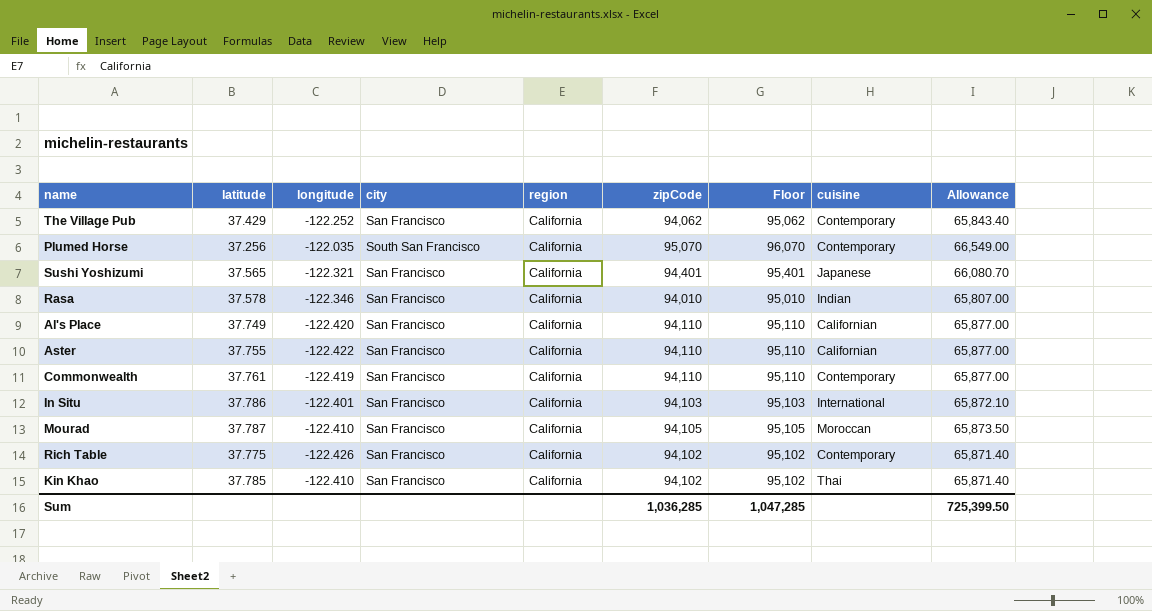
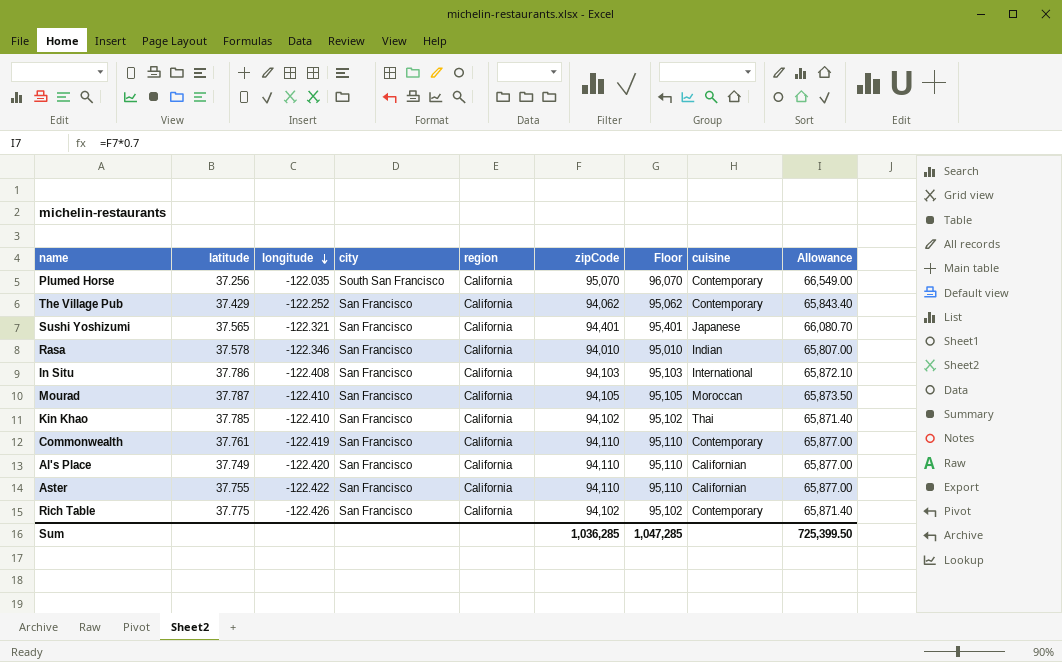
row order: none -> longitude descending
In Situ | longitude: -122.401 -> -122.408

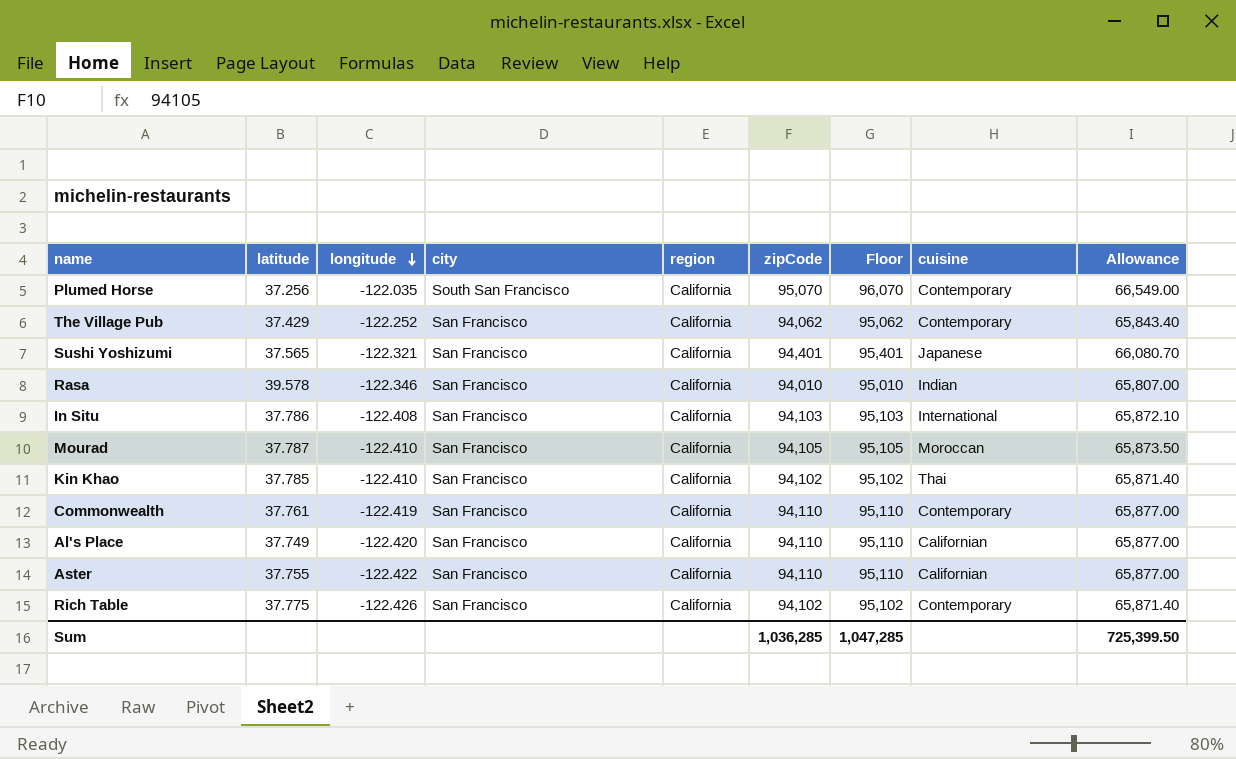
Rasa | latitude: 37.578 -> 39.578

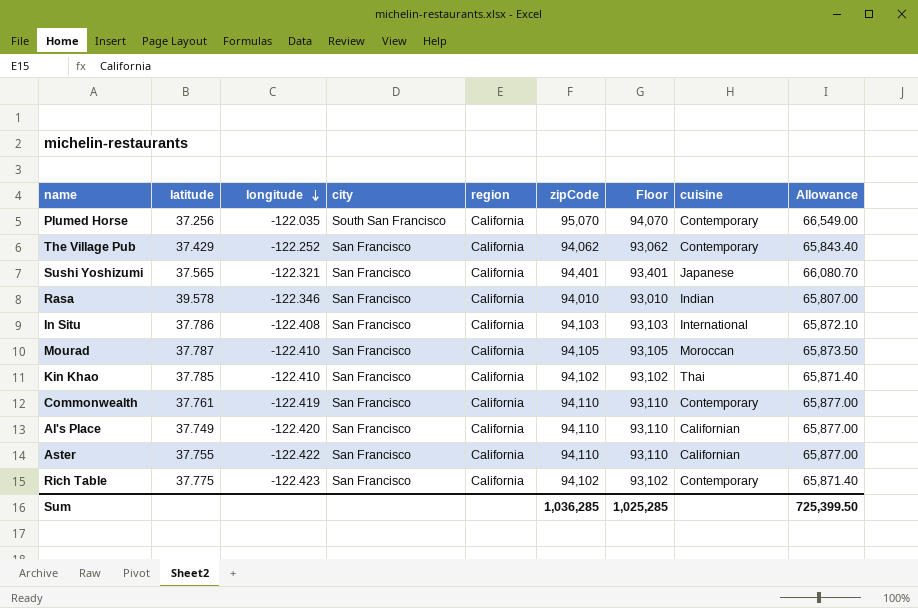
column Floor | formula: [zipCode] + 1000 -> [zipCode] - 1000
Rich Table | longitude: -122.426 -> -122.423
Sum | Floor: 1,047,285 -> 1,025,285

